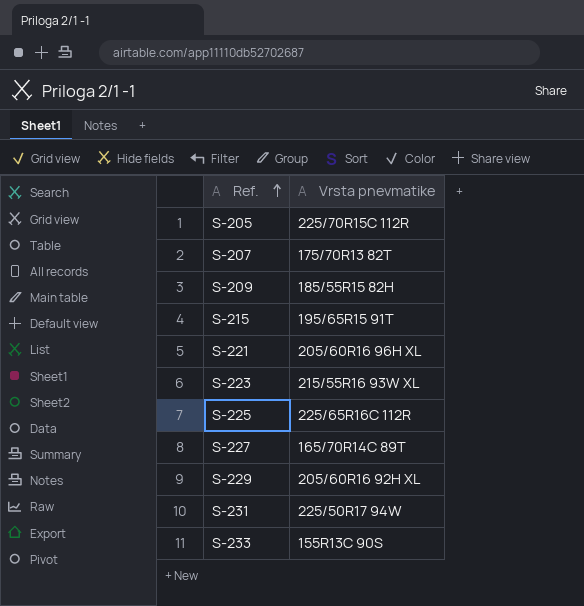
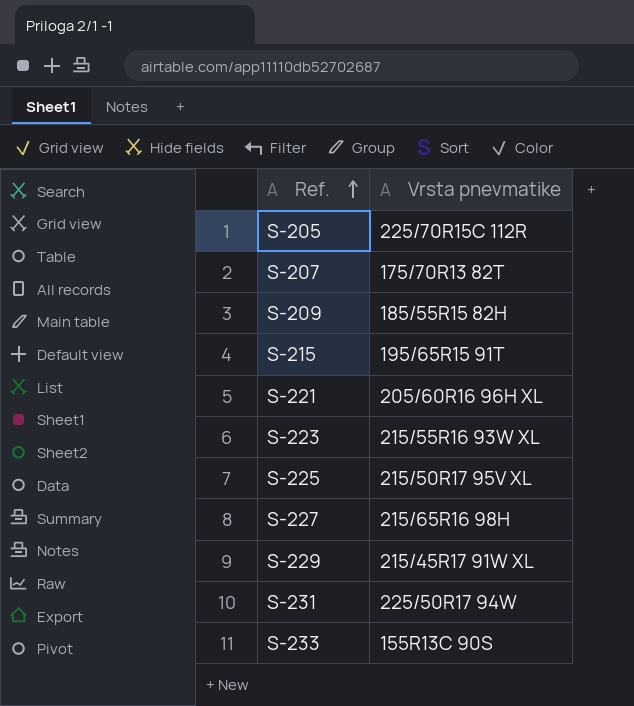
S-225 | Vrsta pnevmatike: 225/65R16C 112R -> 215/50R17 95V XL
S-227 | Vrsta pnevmatike: 165/70R14C 89T -> 215/65R16 98H
S-229 | Vrsta pnevmatike: 205/60R16 92H XL -> 215/45R17 91W XL

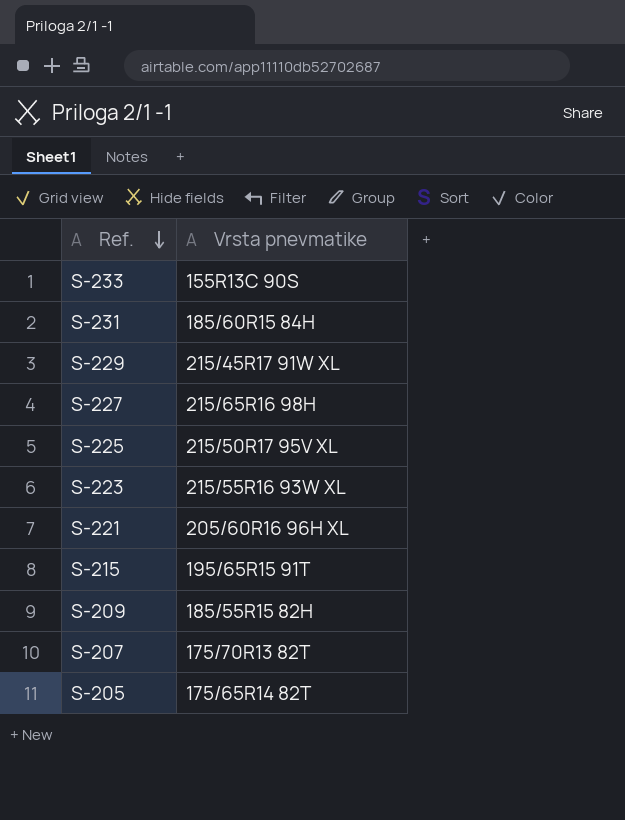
row order: Ref. ascending -> Ref. descending
S-231 | Vrsta pnevmatike: 225/50R17 94W -> 185/60R15 84H
S-205 | Vrsta pnevmatike: 225/70R15C 112R -> 175/65R14 82T

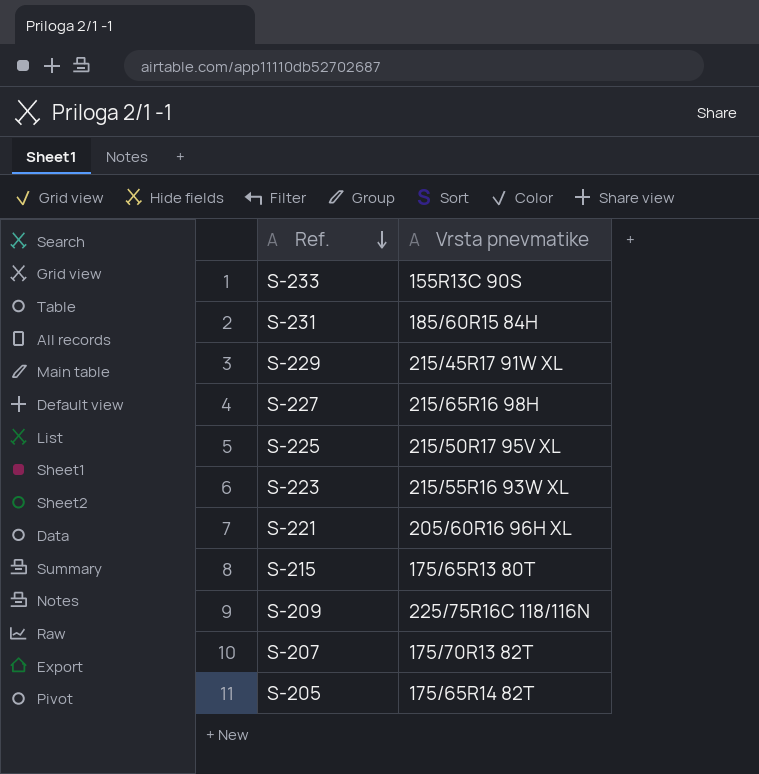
S-215 | Vrsta pnevmatike: 195/65R15 91T -> 175/65R13 80T
S-209 | Vrsta pnevmatike: 185/55R15 82H -> 225/75R16C 118/116N

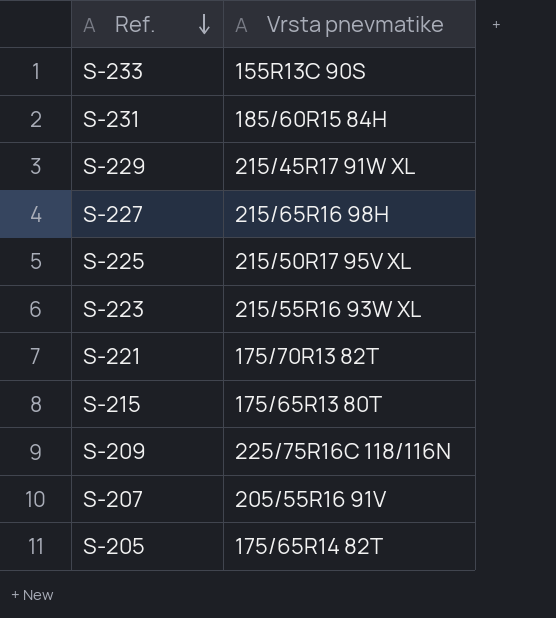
S-221 | Vrsta pnevmatike: 205/60R16 96H XL -> 175/70R13 82T
S-207 | Vrsta pnevmatike: 175/70R13 82T -> 205/55R16 91V

